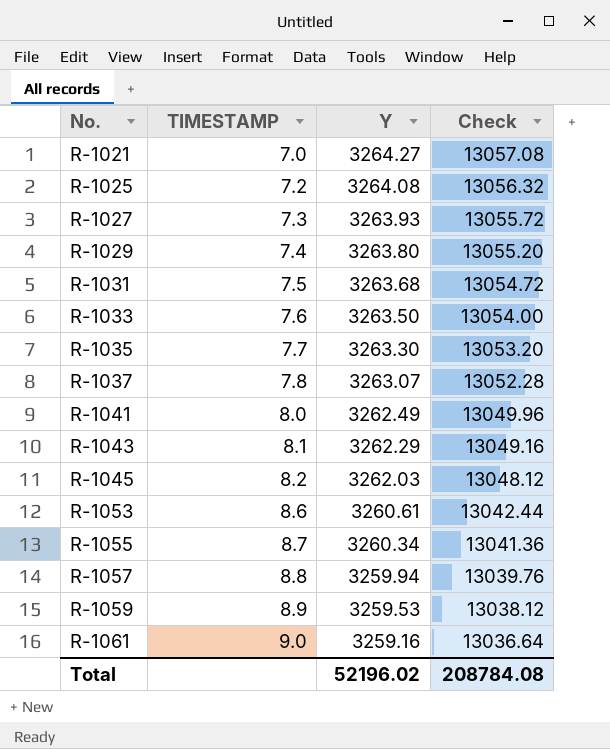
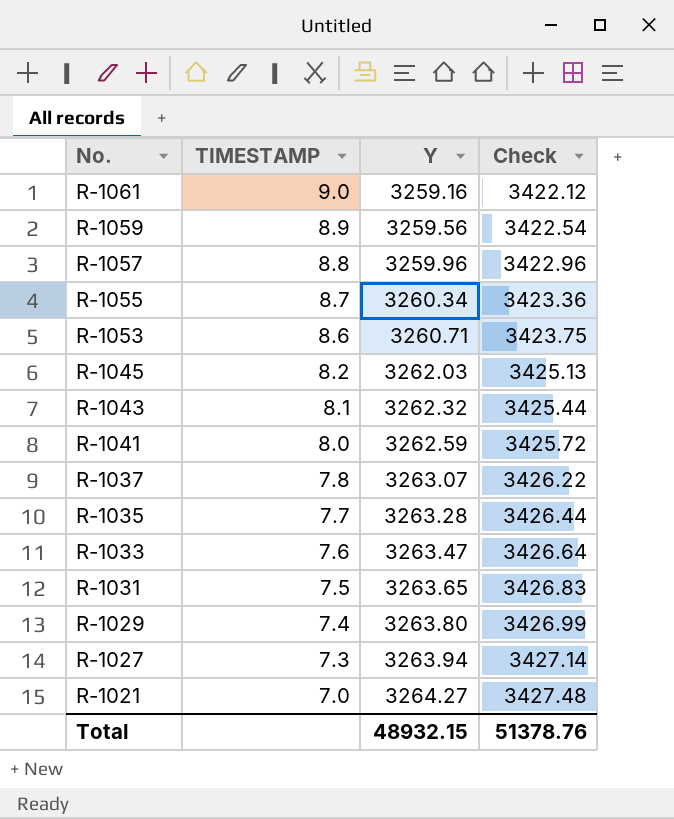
row order: No. ascending -> No. descending
column Check | formula: [Y] * 4 -> [Y] * 1.05
row R-1025: 7.2 | 3264.08 | 13056.32 -> none
R-1059 | Y: 3259.53 -> 3259.56
R-1057 | Y: 3259.94 -> 3259.96
R-1053 | Y: 3260.61 -> 3260.71
R-1043 | Y: 3262.29 -> 3262.32
R-1041 | Y: 3262.49 -> 3262.59
R-1035 | Y: 3263.30 -> 3263.28
R-1033 | Y: 3263.50 -> 3263.47
R-1031 | Y: 3263.68 -> 3263.65
R-1027 | Y: 3263.93 -> 3263.94
Total | Y: 52196.02 -> 48932.15
Total | Check: 208784.08 -> 51378.76

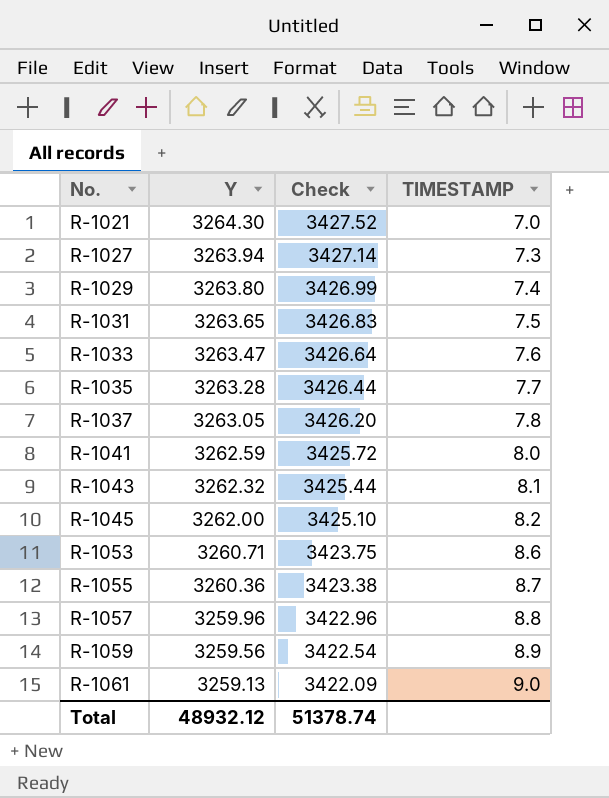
row order: No. descending -> No. ascending
column TIMESTAMP | position: 2 -> 4
R-1021 | Y: 3264.27 -> 3264.30
R-1021 | Check: 3427.48 -> 3427.52
R-1037 | Y: 3263.07 -> 3263.05
R-1037 | Check: 3426.22 -> 3426.20
R-1045 | Y: 3262.03 -> 3262.00
R-1045 | Check: 3425.13 -> 3425.10
R-1055 | Y: 3260.34 -> 3260.36
R-1055 | Check: 3423.36 -> 3423.38
R-1061 | Y: 3259.16 -> 3259.13
R-1061 | Check: 3422.12 -> 3422.09
Total | Y: 48932.15 -> 48932.12
Total | Check: 51378.76 -> 51378.74

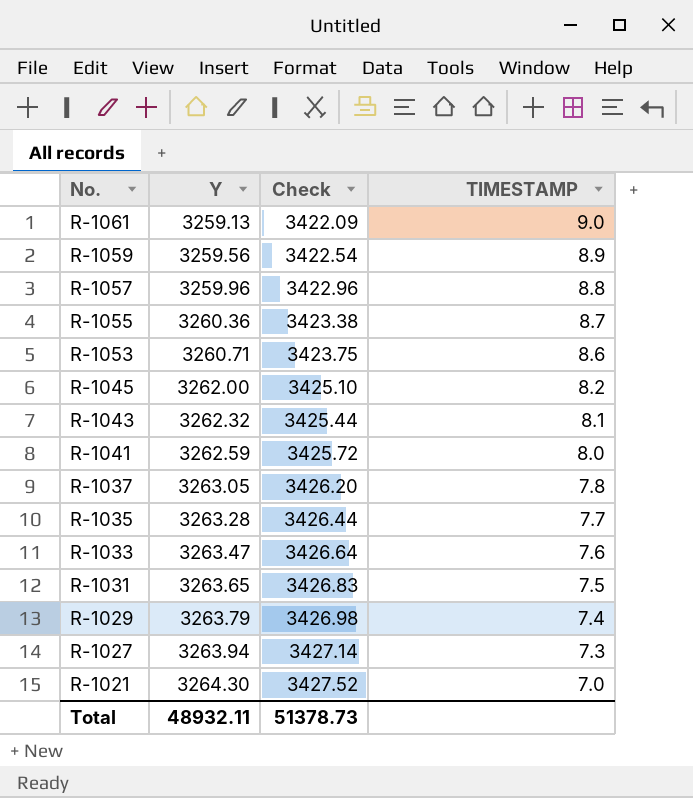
row order: No. ascending -> No. descending
R-1029 | Y: 3263.80 -> 3263.79
R-1029 | Check: 3426.99 -> 3426.98
Total | Y: 48932.12 -> 48932.11
Total | Check: 51378.74 -> 51378.73

